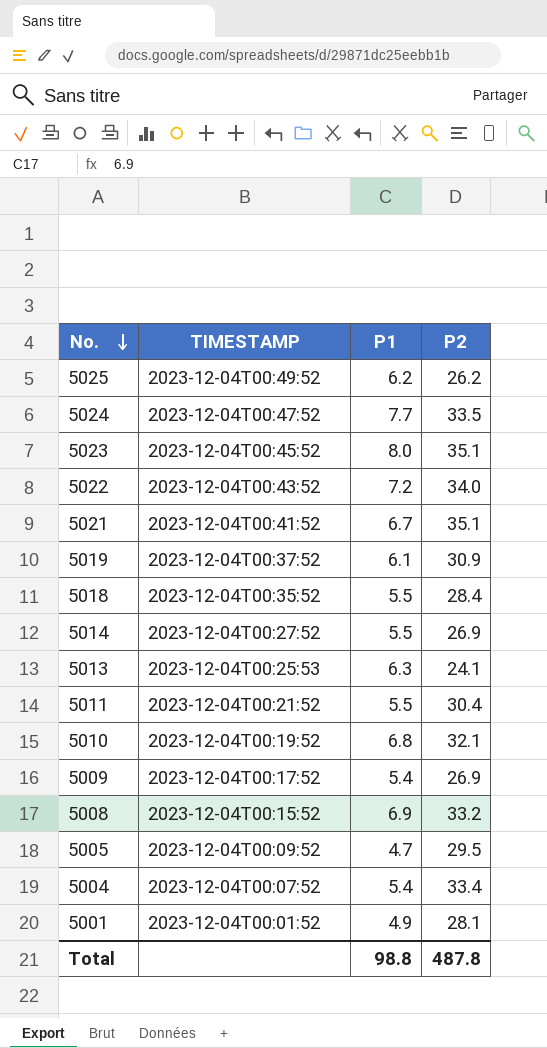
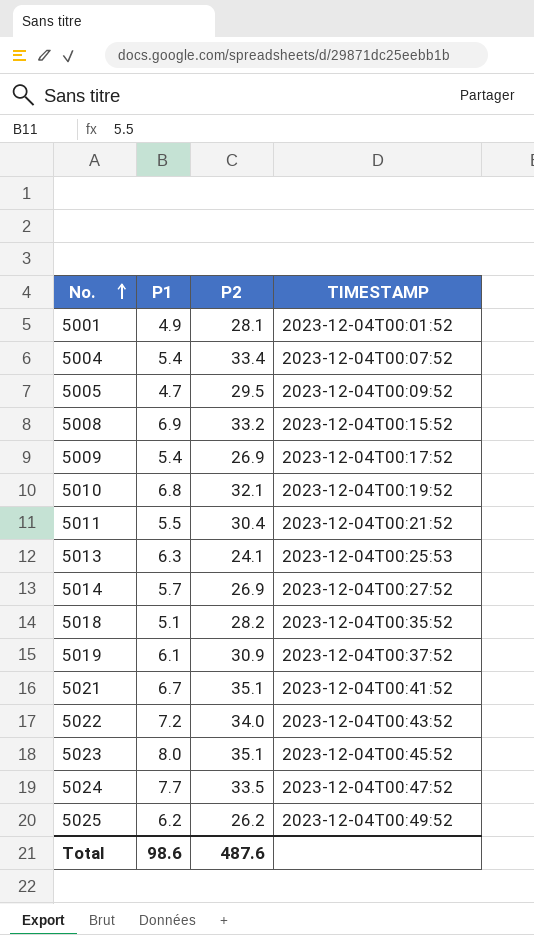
row order: No. descending -> No. ascending
column TIMESTAMP | position: 2 -> 4
5014 | P1: 5.5 -> 5.7
5018 | P1: 5.5 -> 5.1
5018 | P2: 28.4 -> 28.2
Total | P1: 98.8 -> 98.6
Total | P2: 487.8 -> 487.6

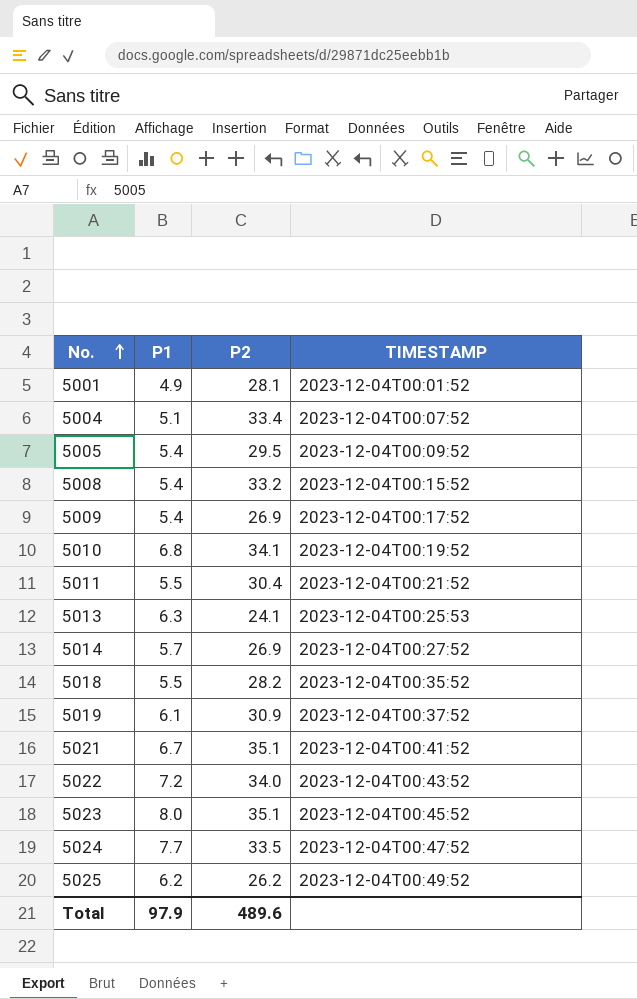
5004 | P1: 5.4 -> 5.1
5005 | P1: 4.7 -> 5.4
5008 | P1: 6.9 -> 5.4
5010 | P2: 32.1 -> 34.1
5018 | P1: 5.1 -> 5.5
Total | P1: 98.6 -> 97.9
Total | P2: 487.6 -> 489.6

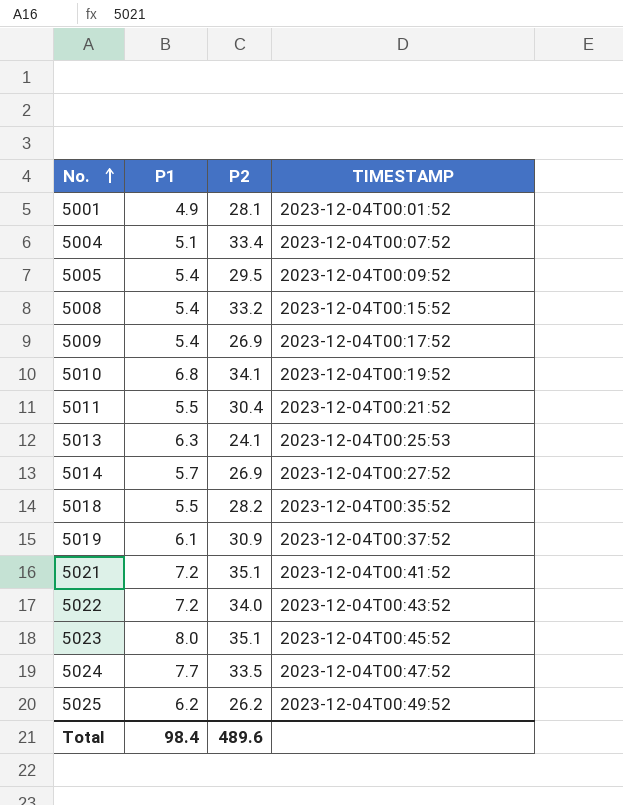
5021 | P1: 6.7 -> 7.2
Total | P1: 97.9 -> 98.4

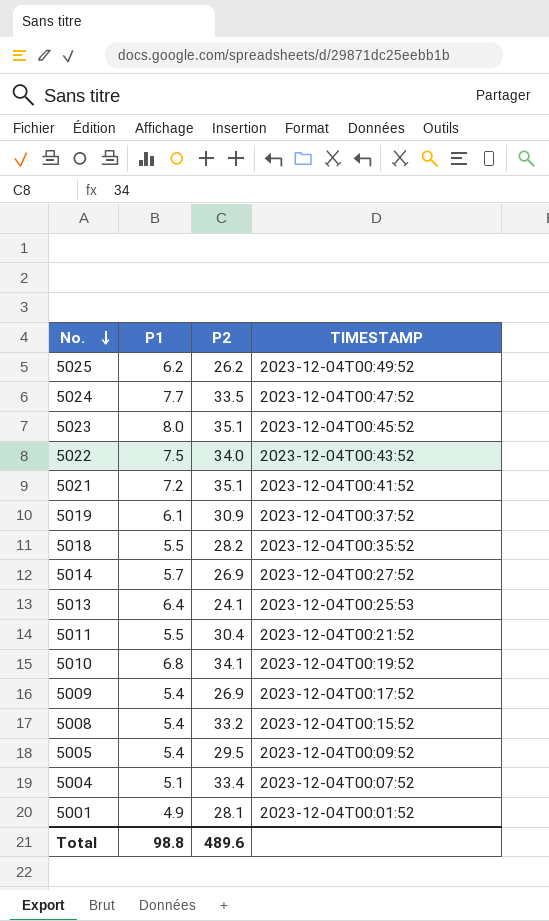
row order: No. ascending -> No. descending
5022 | P1: 7.2 -> 7.5
5013 | P1: 6.3 -> 6.4
Total | P1: 98.4 -> 98.8

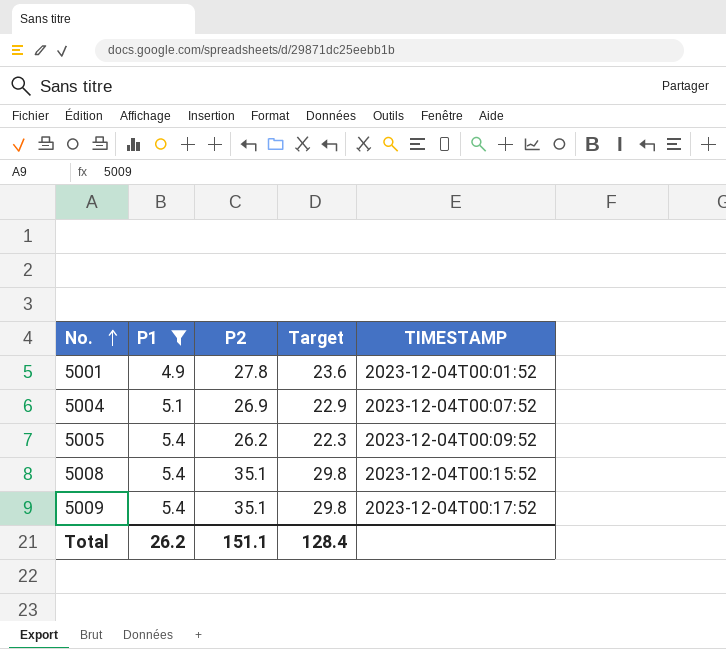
filter: none -> P1 <= 5.4
row order: No. descending -> No. ascending
column Target | formula: none -> [P2] * 0.85
5001 | P2: 28.1 -> 27.8
5004 | P2: 33.4 -> 26.9
5005 | P2: 29.5 -> 26.2
5008 | P2: 33.2 -> 35.1
5009 | P2: 26.9 -> 35.1
Total | P1: 98.8 -> 26.2
Total | P2: 489.6 -> 151.1

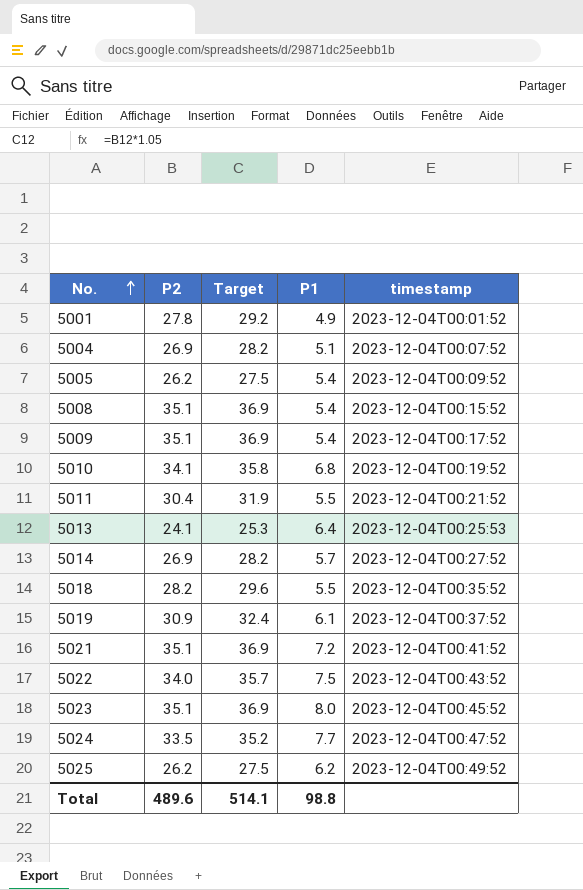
filter: P1 <= 5.4 -> none
column Target | formula: [P2] * 0.85 -> [P2] * 1.05
column P1 | position: 2 -> 4
column name: TIMESTAMP -> timestamp
Total | P2: 151.1 -> 489.6
Total | Target: 128.4 -> 514.1
Total | P1: 26.2 -> 98.8

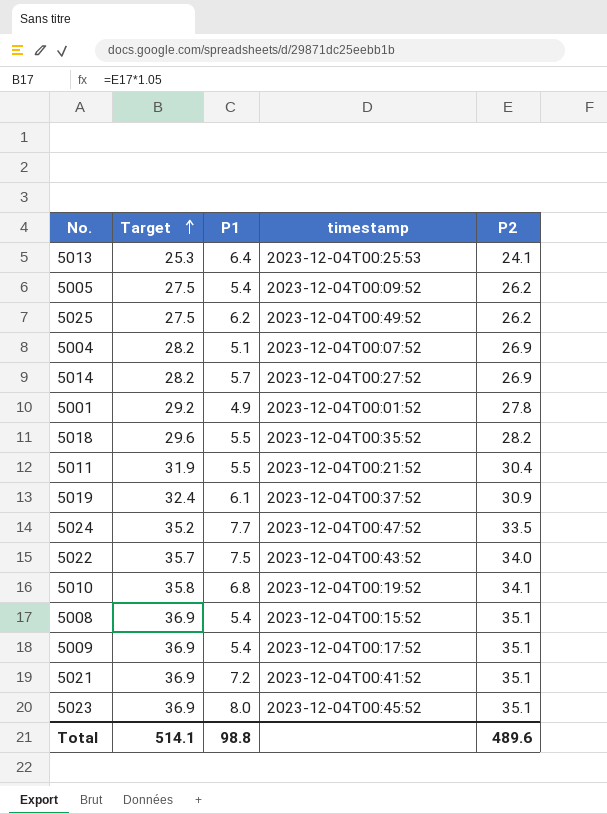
row order: No. ascending -> Target ascending
column P2 | position: 2 -> 5

